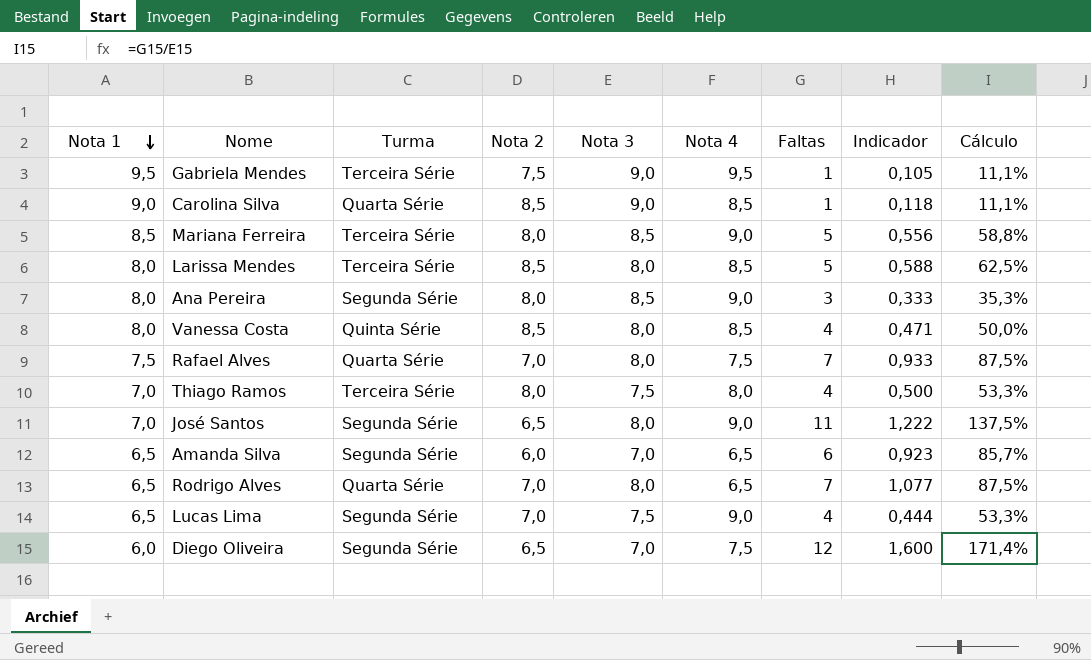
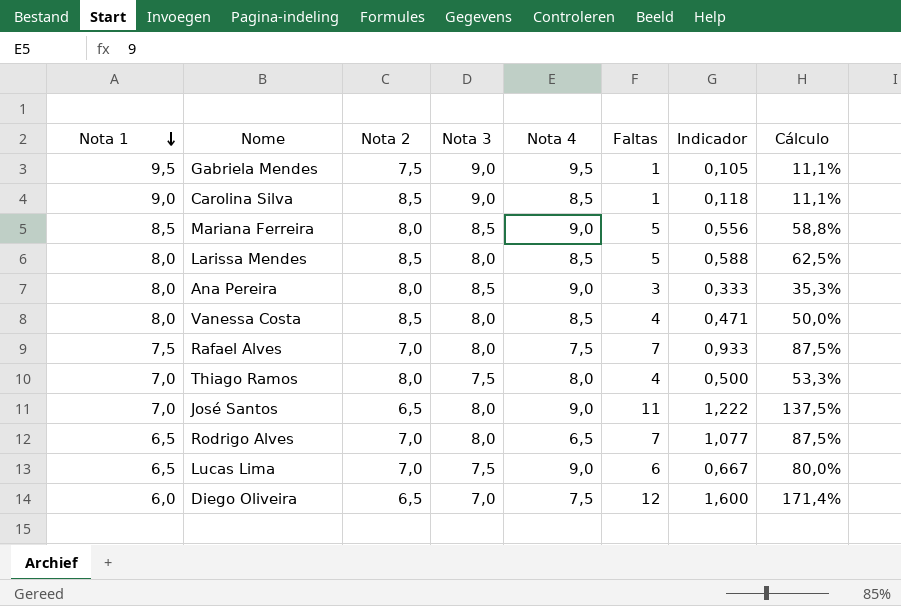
column Turma | position: 3 -> none
row Amanda Silva: 6,5 | Segunda Série | 6,0 | 7,0 | 6,5 | 6 | 0,923 | 85,7% -> none
Lucas Lima | Faltas: 4 -> 6
Lucas Lima | Indicador: 0,444 -> 0,667
Lucas Lima | Cálculo: 53,3% -> 80,0%

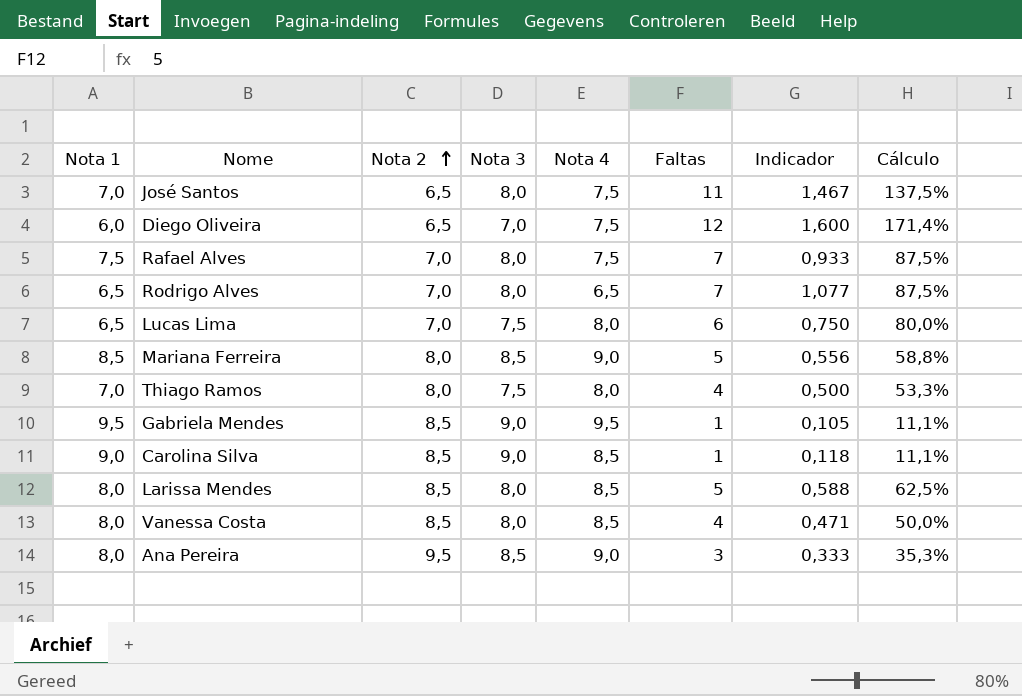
row order: Nota 1 descending -> Nota 2 ascending
José Santos | Nota 4: 9,0 -> 7,5
José Santos | Indicador: 1,222 -> 1,467
Lucas Lima | Nota 4: 9,0 -> 8,0
Lucas Lima | Indicador: 0,667 -> 0,750
Gabriela Mendes | Nota 2: 7,5 -> 8,5
Ana Pereira | Nota 2: 8,0 -> 9,5

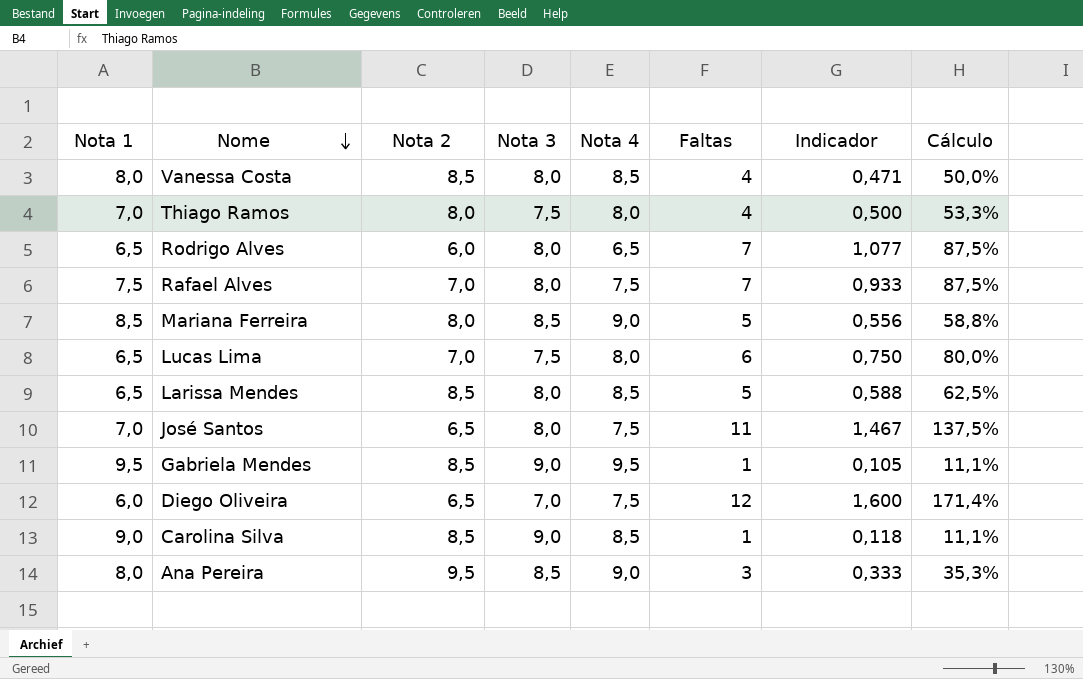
row order: Nota 2 ascending -> Nome descending
Rodrigo Alves | Nota 2: 7,0 -> 6,0
Larissa Mendes | Nota 1: 8,0 -> 6,5

